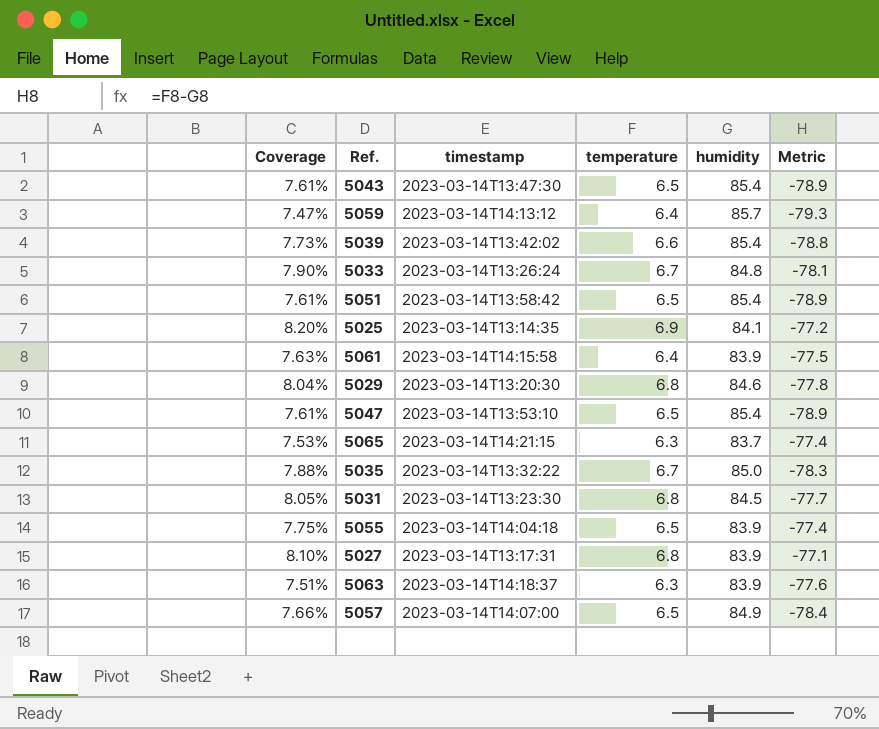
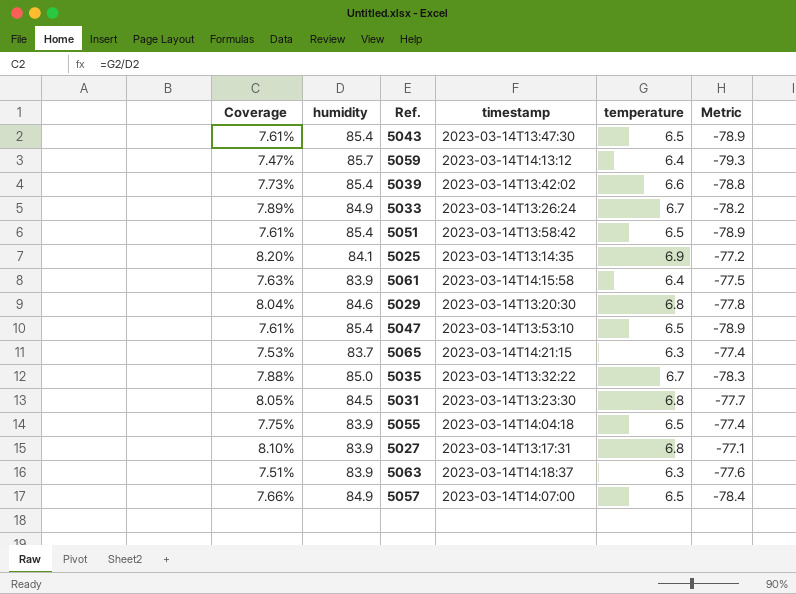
column humidity | position: 5 -> 2
5033 | Coverage: 7.90% -> 7.89%
5033 | humidity: 84.8 -> 84.9
5033 | Metric: -78.1 -> -78.2

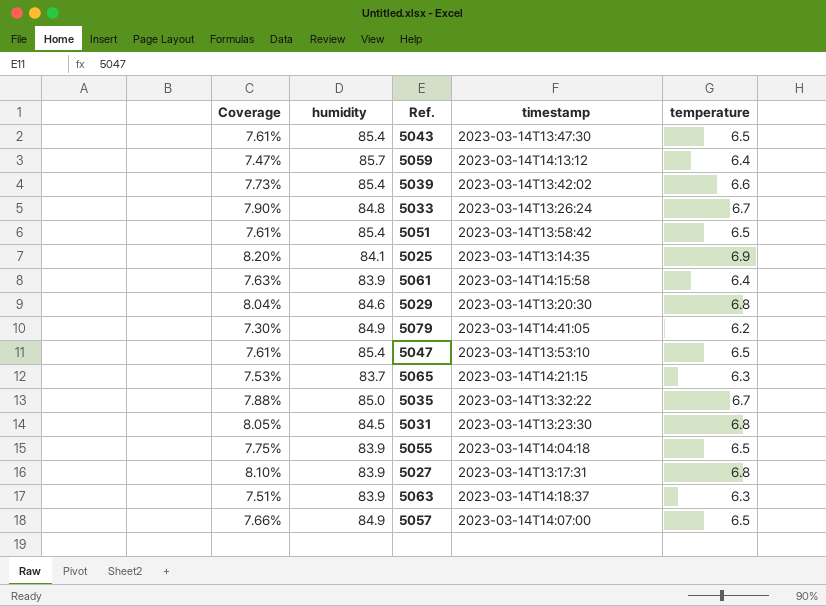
column Metric | formula: [temperature] - [humidity] -> none
5033 | Coverage: 7.89% -> 7.90%
5033 | humidity: 84.9 -> 84.8
row 5079: none -> 7.30% | 84.9 | 2023-03-14T14:41:05 | 6.2

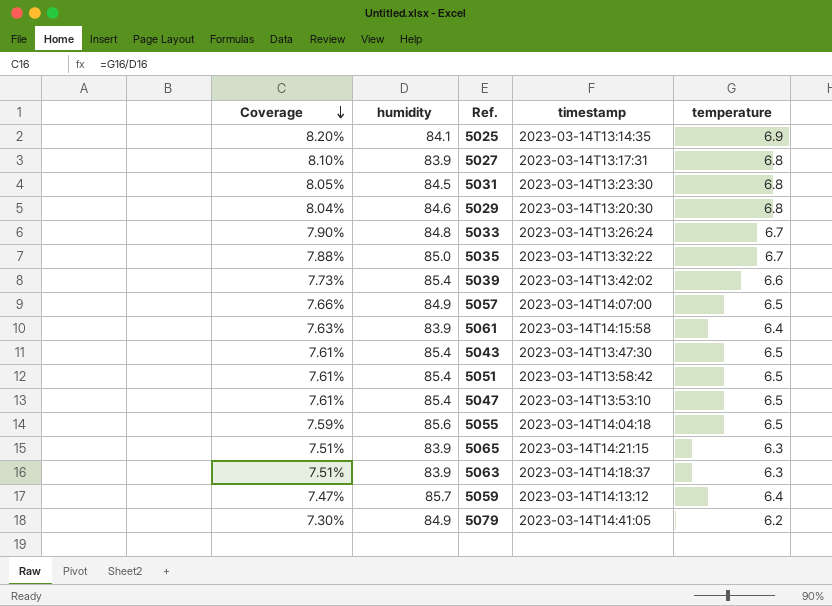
row order: none -> Coverage descending
5055 | Coverage: 7.75% -> 7.59%
5055 | humidity: 83.9 -> 85.6
5065 | Coverage: 7.53% -> 7.51%
5065 | humidity: 83.7 -> 83.9

